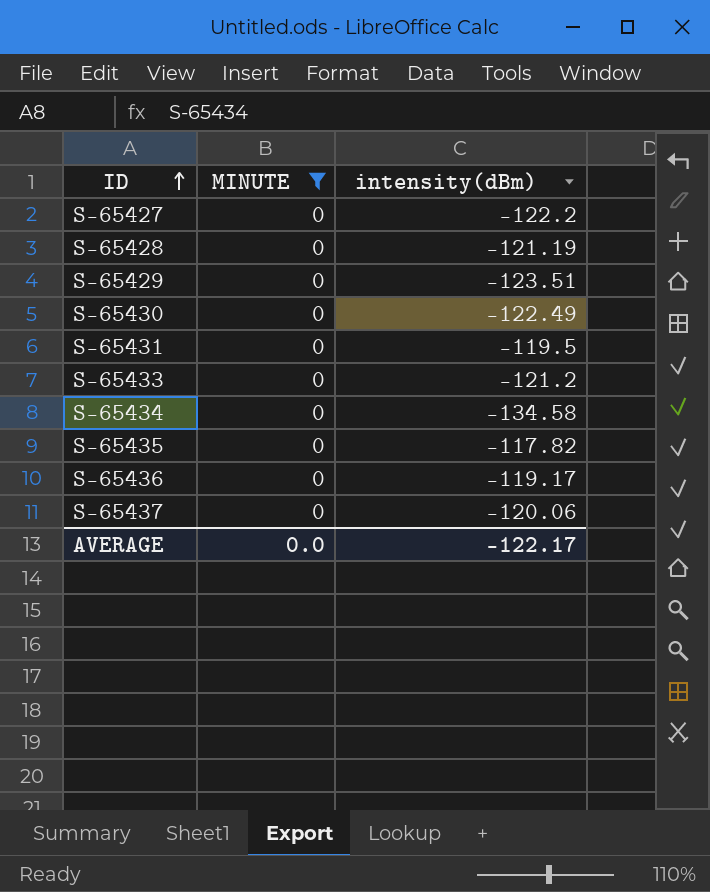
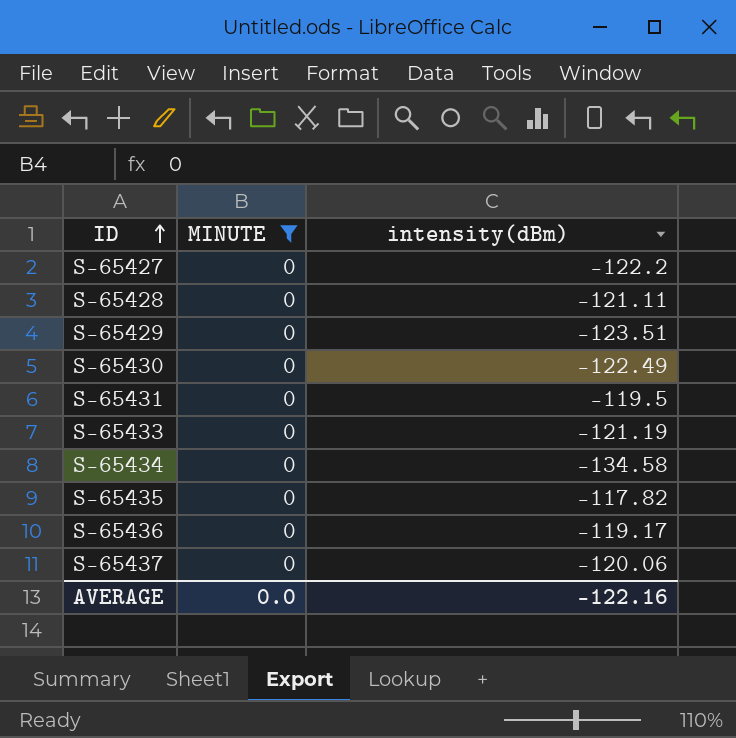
S-65428 | intensity(dBm): -121.19 -> -121.11
S-65433 | intensity(dBm): -121.2 -> -121.19
AVERAGE | intensity(dBm): -122.17 -> -122.16

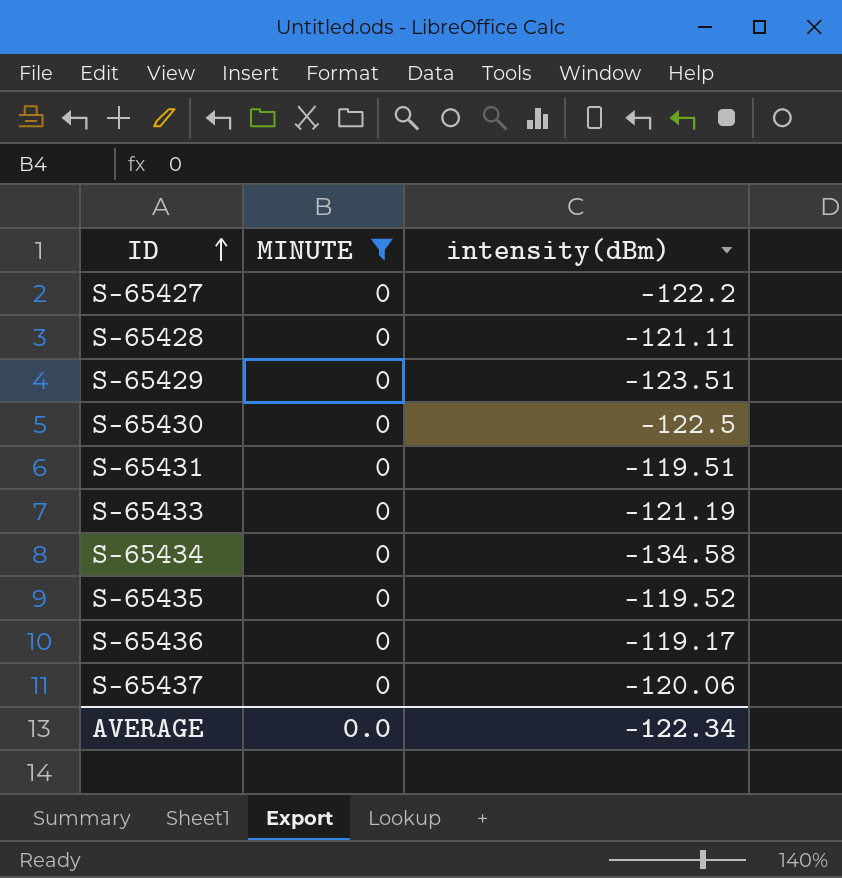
S-65430 | intensity(dBm): -122.49 -> -122.5
S-65431 | intensity(dBm): -119.5 -> -119.51
S-65435 | intensity(dBm): -117.82 -> -119.52
AVERAGE | intensity(dBm): -122.16 -> -122.34

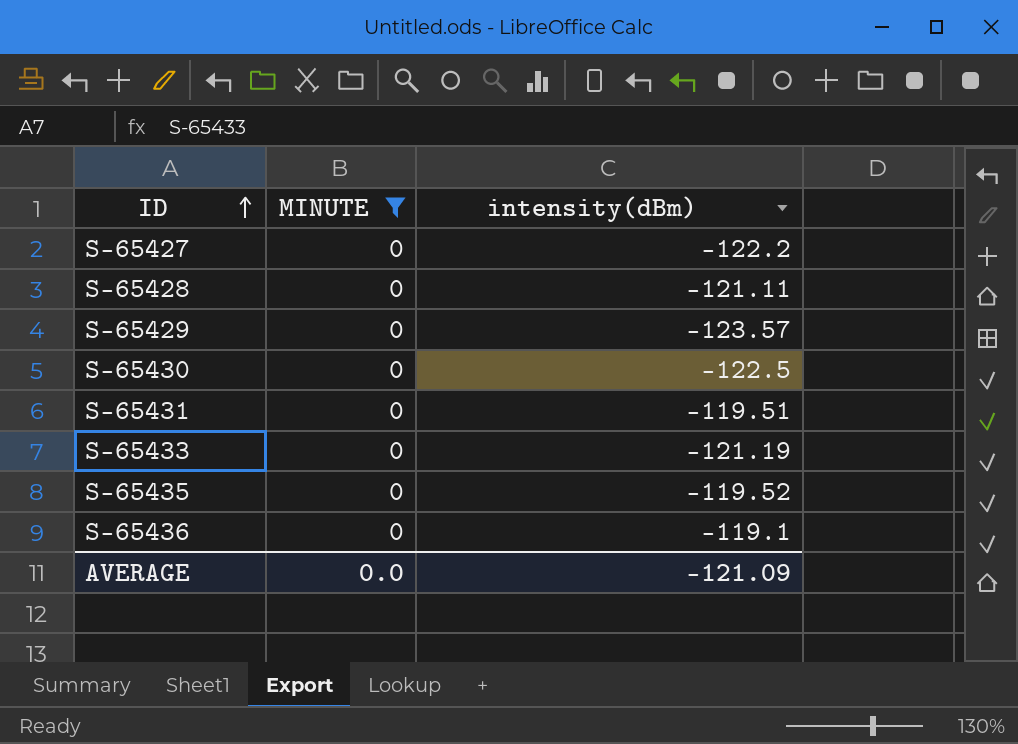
row S-65434: 0 | -134.58 -> none
row S-65437: 0 | -120.06 -> none
S-65429 | intensity(dBm): -123.51 -> -123.57
S-65436 | intensity(dBm): -119.17 -> -119.1
AVERAGE | intensity(dBm): -122.34 -> -121.09

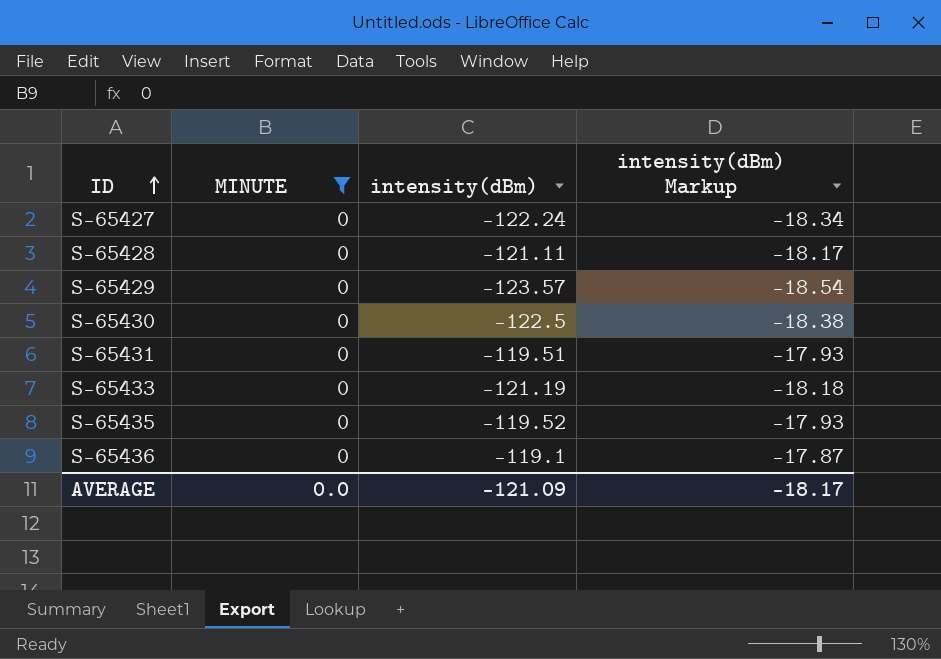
column intensity(dBm) Markup | formula: none -> [intensity(dBm)] * 0.15
S-65427 | intensity(dBm): -122.2 -> -122.24

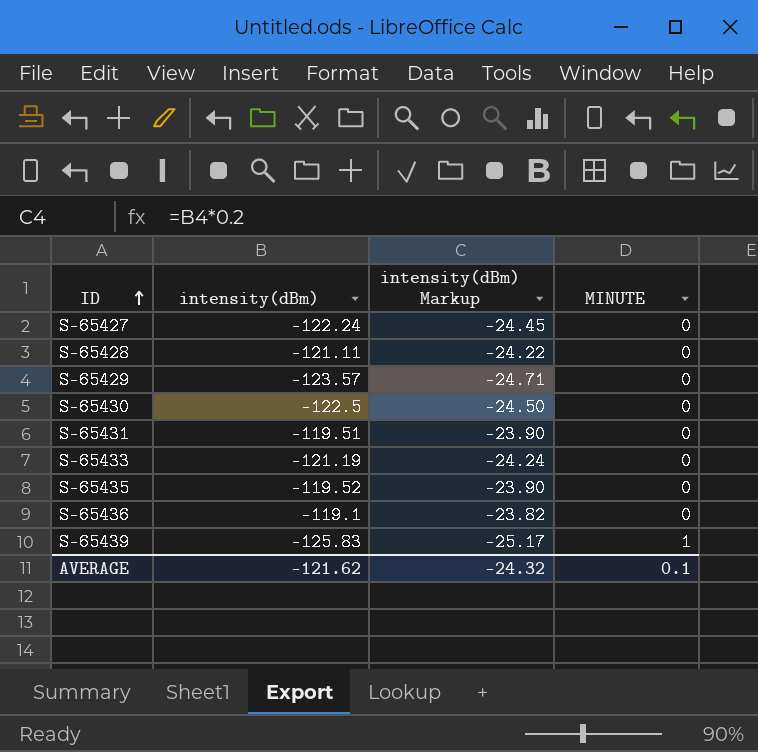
filter: MINUTE = 0 -> none
column intensity(dBm) Markup | formula: [intensity(dBm)] * 0.15 -> [intensity(dBm)] * 0.2
column MINUTE | position: 2 -> 4
AVERAGE | intensity(dBm): -121.09 -> -121.62
AVERAGE | intensity(dBm) Markup: -18.17 -> -24.32
AVERAGE | MINUTE: 0.0 -> 0.1

